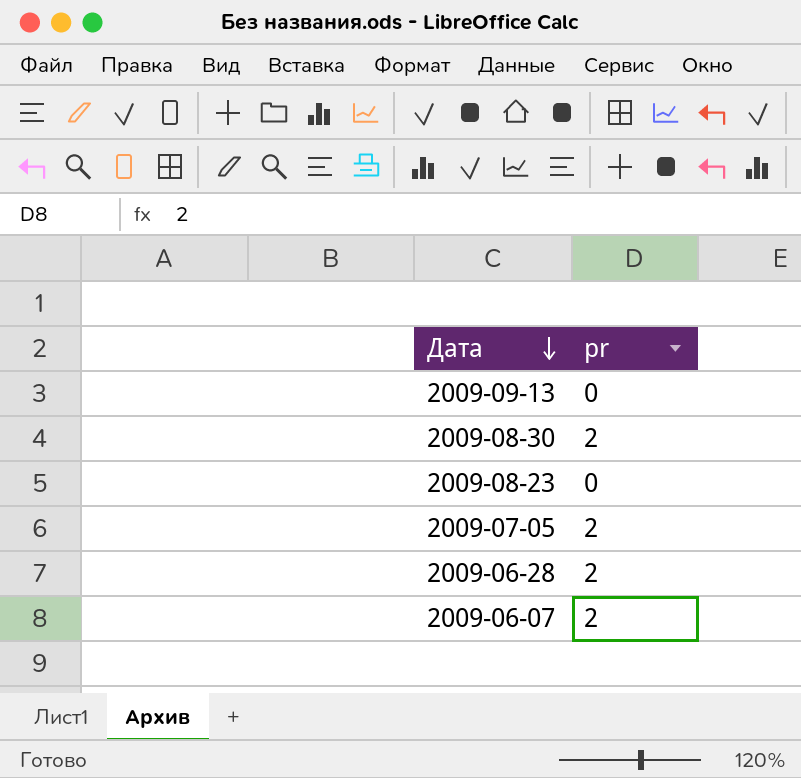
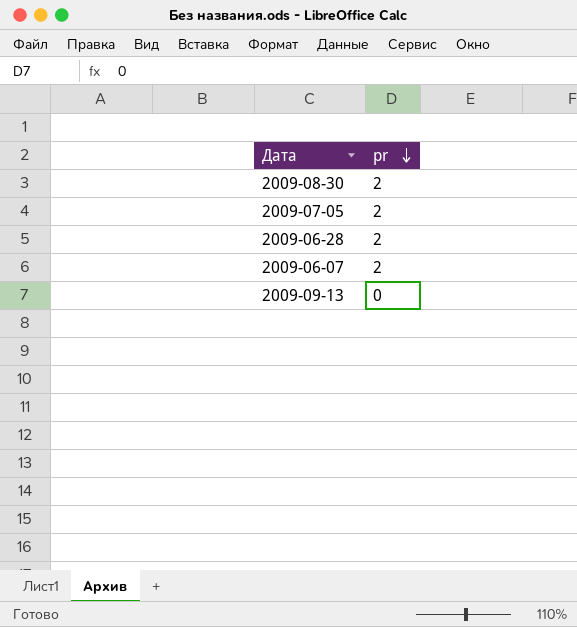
row order: Дата descending -> pr descending
row 2009-08-23: 0 -> none

